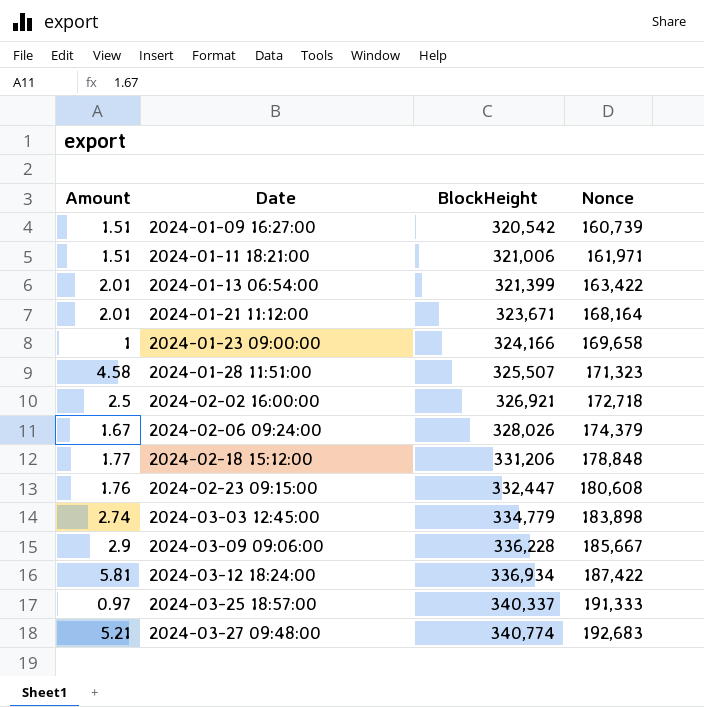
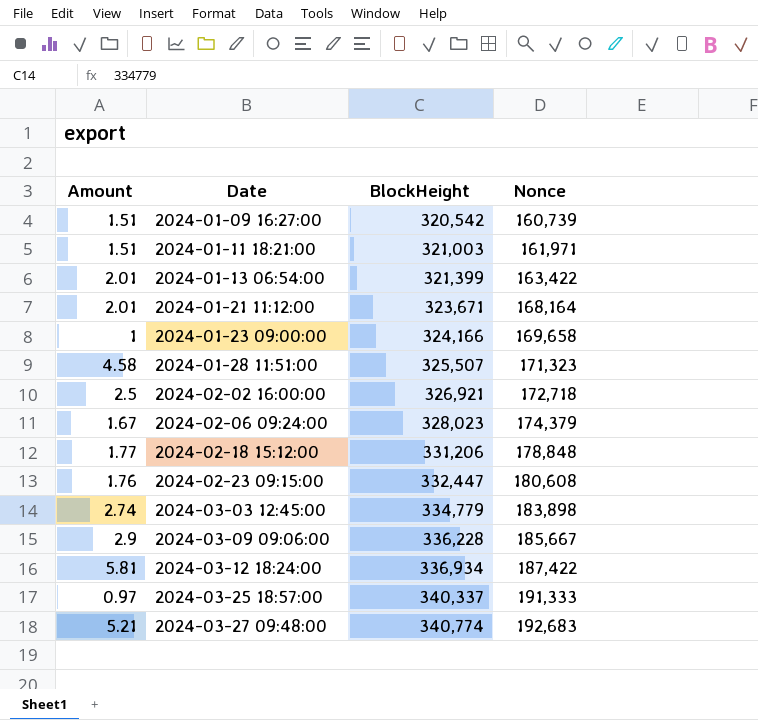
2024-01-11 18:21:00 | BlockHeight: 321,006 -> 321,003
2024-02-06 09:24:00 | BlockHeight: 328,026 -> 328,023

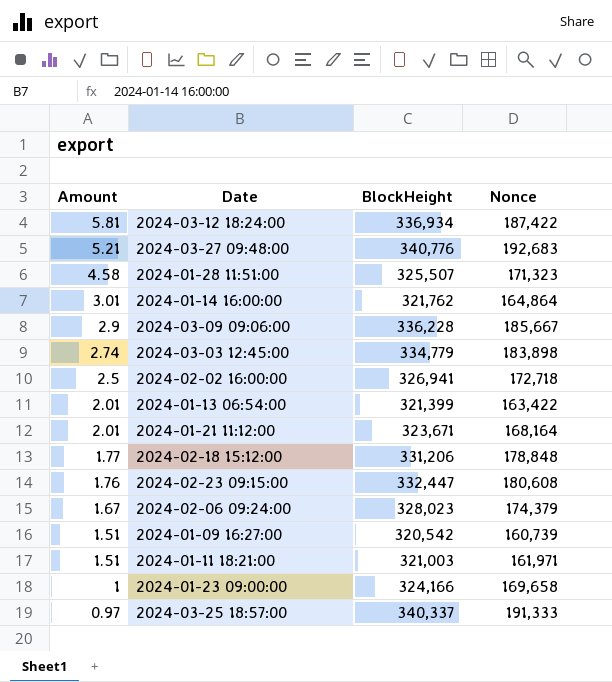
row order: Date ascending -> Amount descending
2024-03-27 09:48:00 | BlockHeight: 340,774 -> 340,776
row 2024-01-14 16:00:00: none -> 3.01 | 321,762 | 164,864
2024-02-02 16:00:00 | BlockHeight: 326,921 -> 326,941

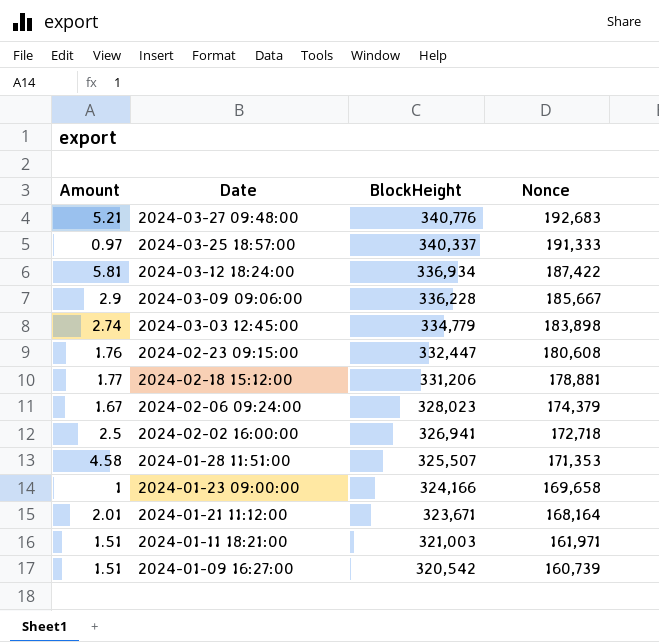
row order: Amount descending -> Date descending
row 2024-01-14 16:00:00: 3.01 | 321,762 | 164,864 -> none
row 2024-01-13 06:54:00: 2.01 | 321,399 | 163,422 -> none
2024-02-18 15:12:00 | Nonce: 178,848 -> 178,881
2024-01-28 11:51:00 | Nonce: 171,323 -> 171,353

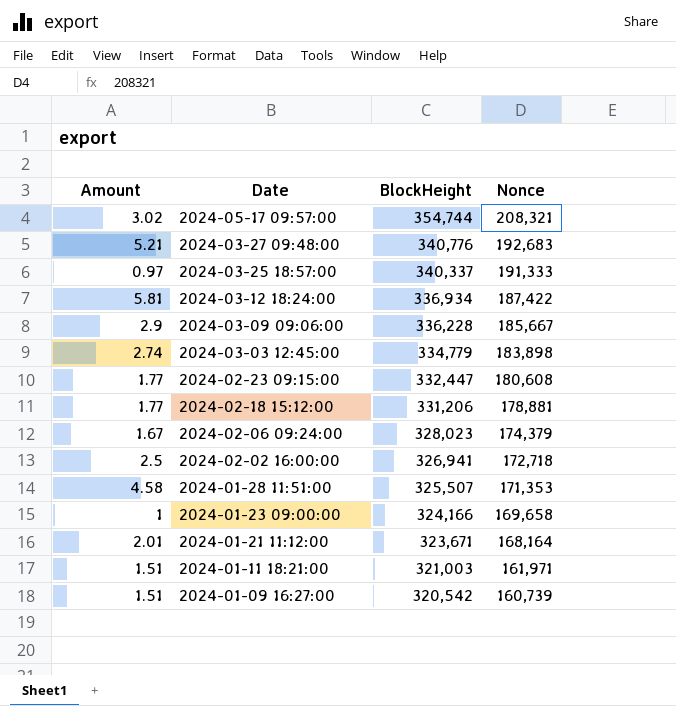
row 2024-05-17 09:57:00: none -> 3.02 | 354,744 | 208,321
2024-02-23 09:15:00 | Amount: 1.76 -> 1.77

